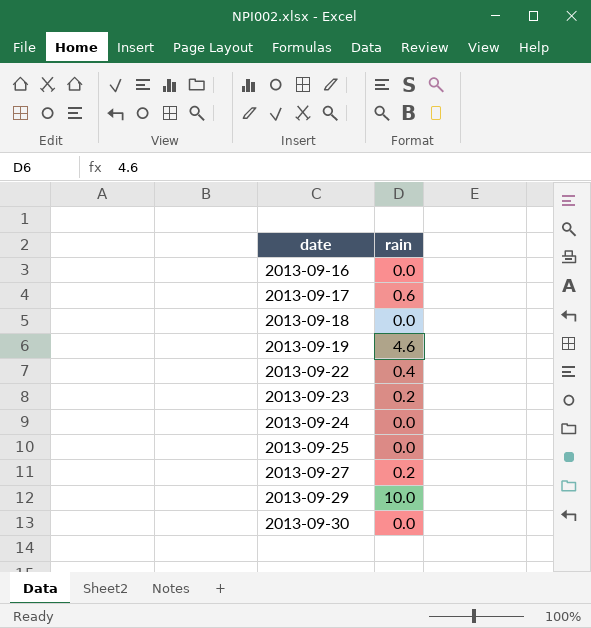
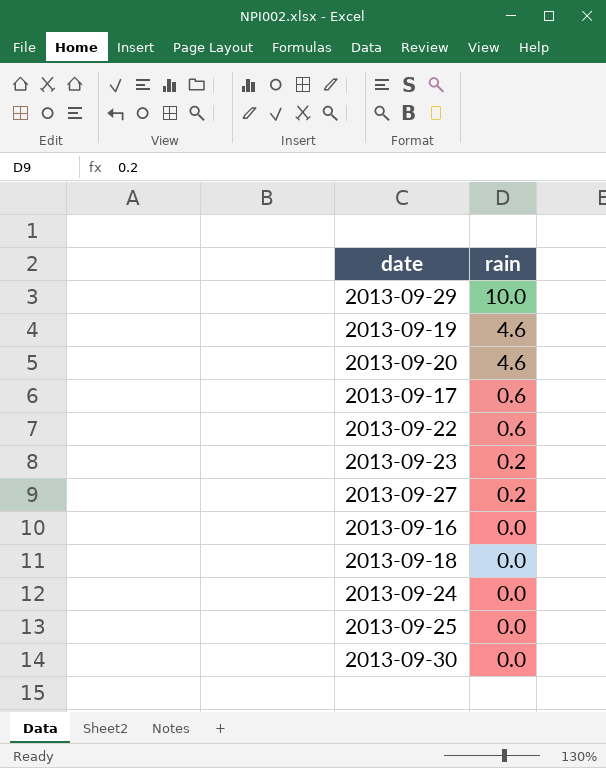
row order: date ascending -> rain descending
row 2013-09-20: none -> 4.6
2013-09-22 | rain: 0.4 -> 0.6

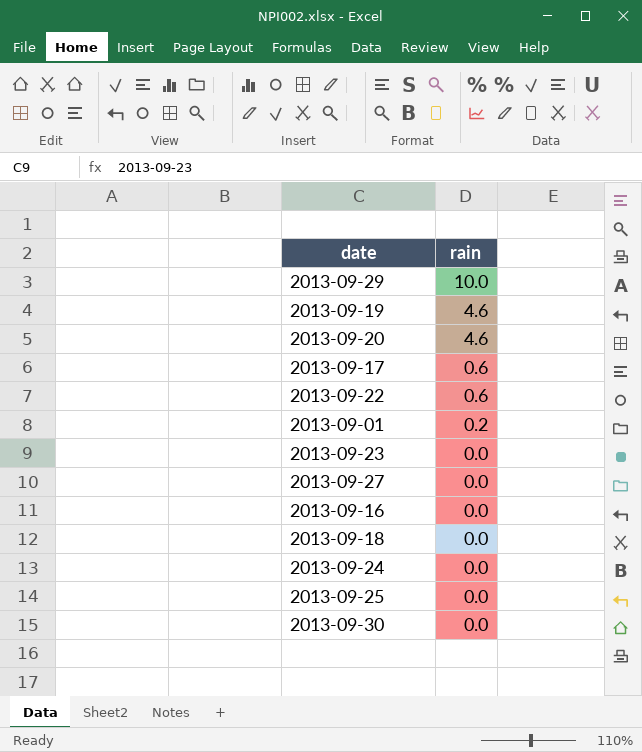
row 2013-09-01: none -> 0.2
2013-09-23 | rain: 0.2 -> 0.0
2013-09-27 | rain: 0.2 -> 0.0

